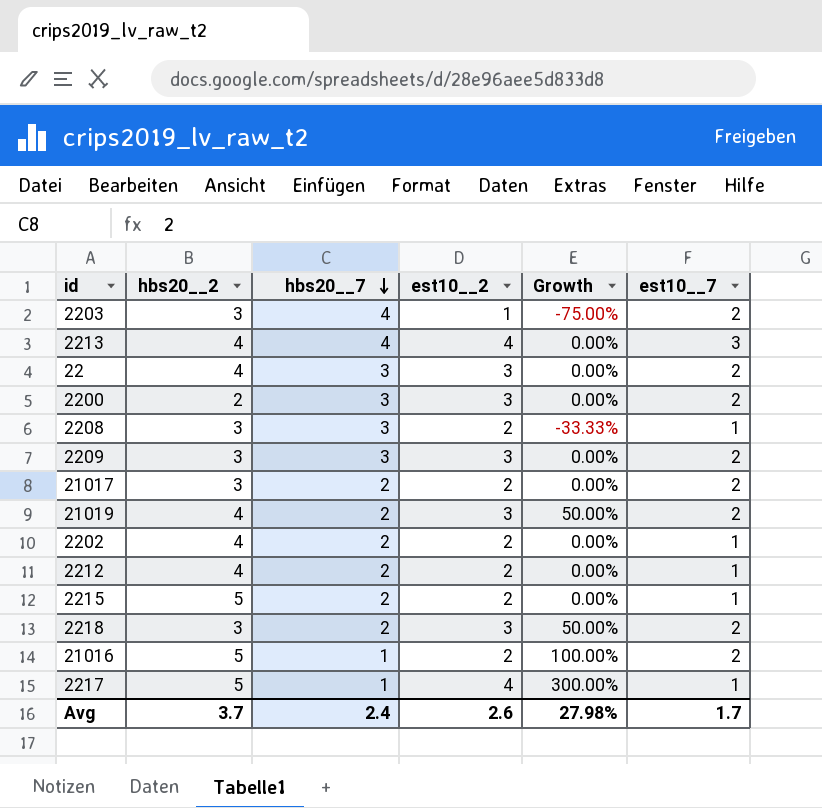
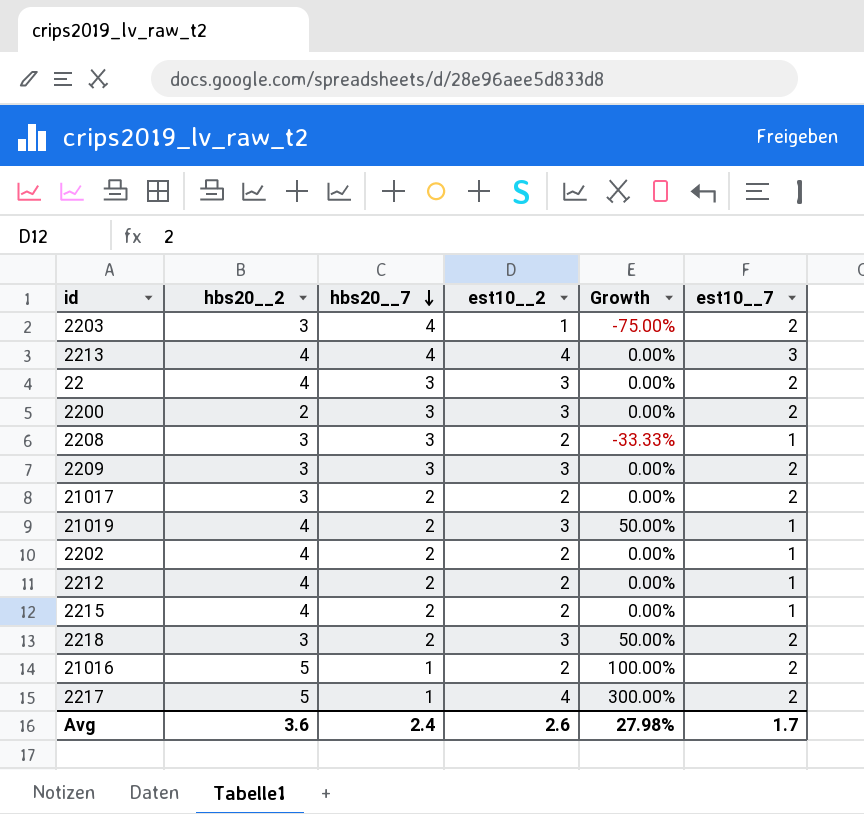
21019 | est10__7: 2 -> 1
2215 | hbs20__2: 5 -> 4
2217 | est10__7: 1 -> 2
Avg | hbs20__2: 3.7 -> 3.6

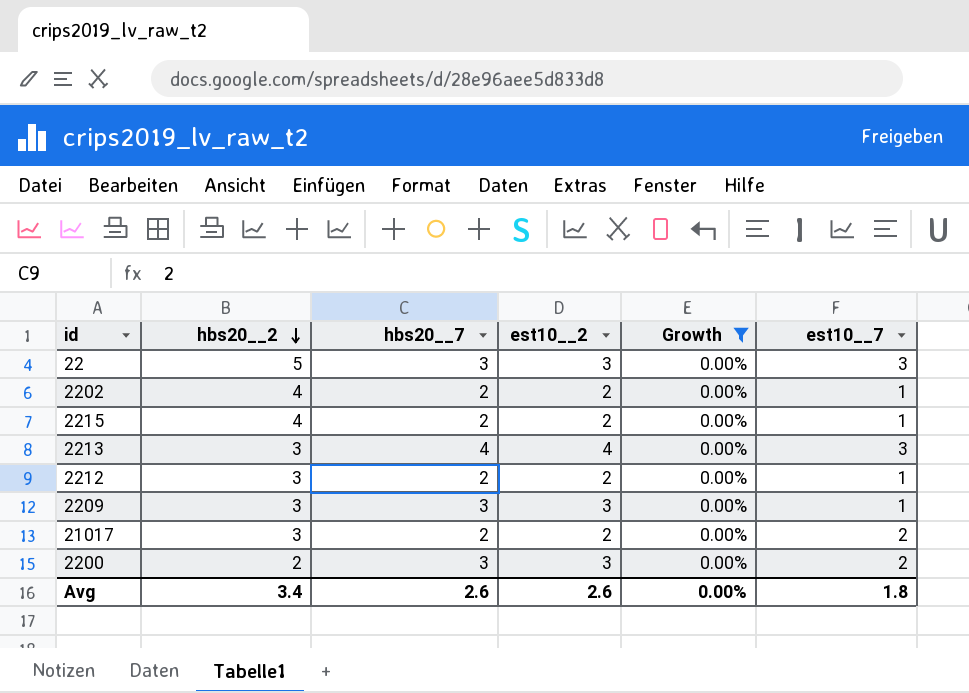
filter: none -> Growth = 0.00%
row order: hbs20__7 descending -> hbs20__2 descending
22 | hbs20__2: 4 -> 5
22 | est10__7: 2 -> 3
2213 | hbs20__2: 4 -> 3
2212 | hbs20__2: 4 -> 3
2209 | est10__7: 2 -> 1
Avg | hbs20__2: 3.6 -> 3.4
Avg | hbs20__7: 2.4 -> 2.6
Avg | Growth: 27.98% -> 0.00%
Avg | est10__7: 1.7 -> 1.8

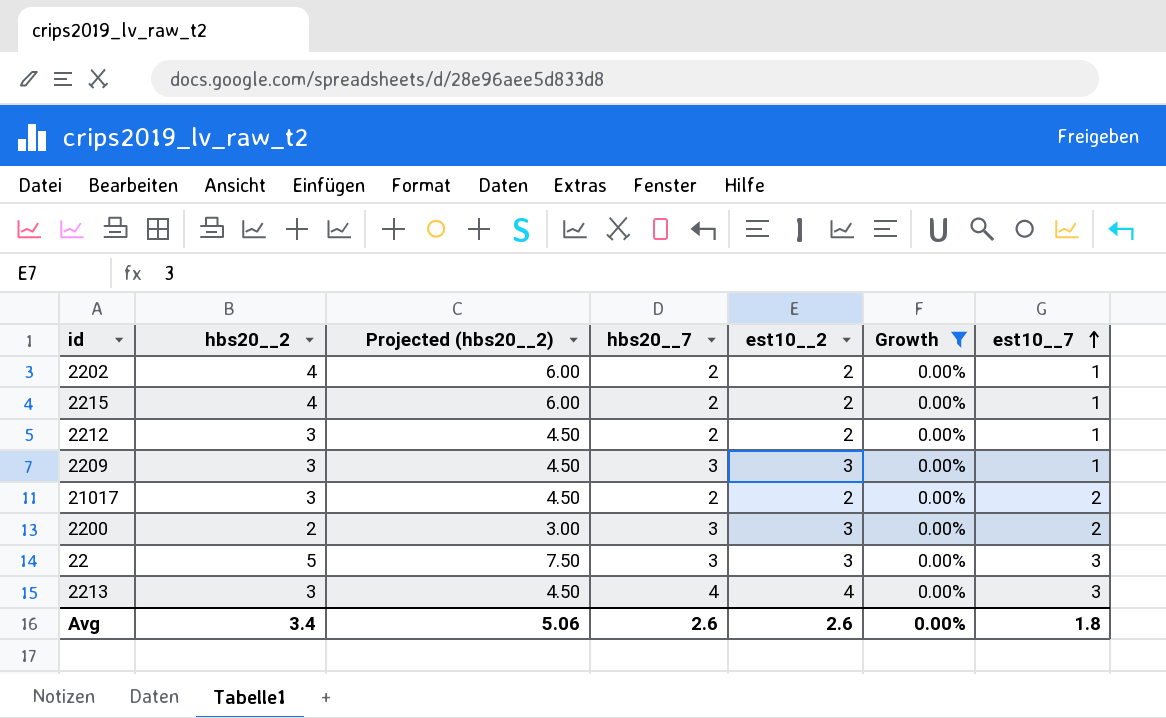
row order: hbs20__2 descending -> est10__7 ascending
column Projected (hbs20__2) | formula: none -> [hbs20__2] * 1.5

